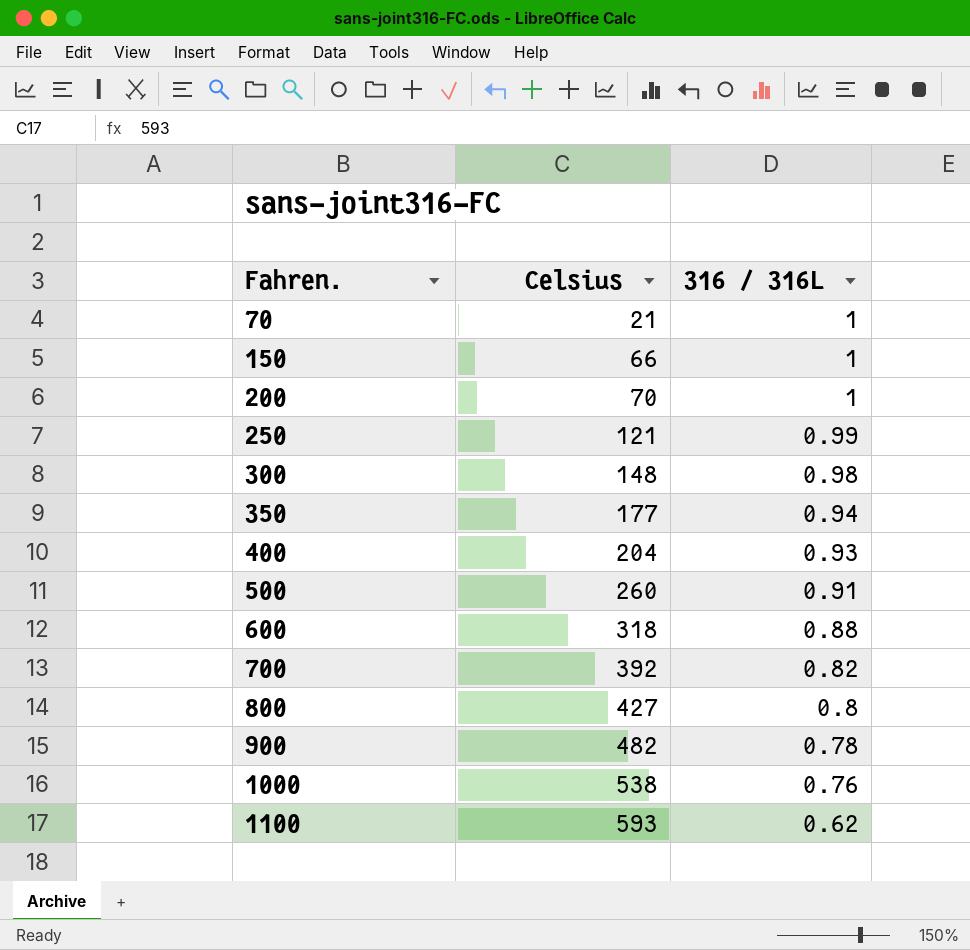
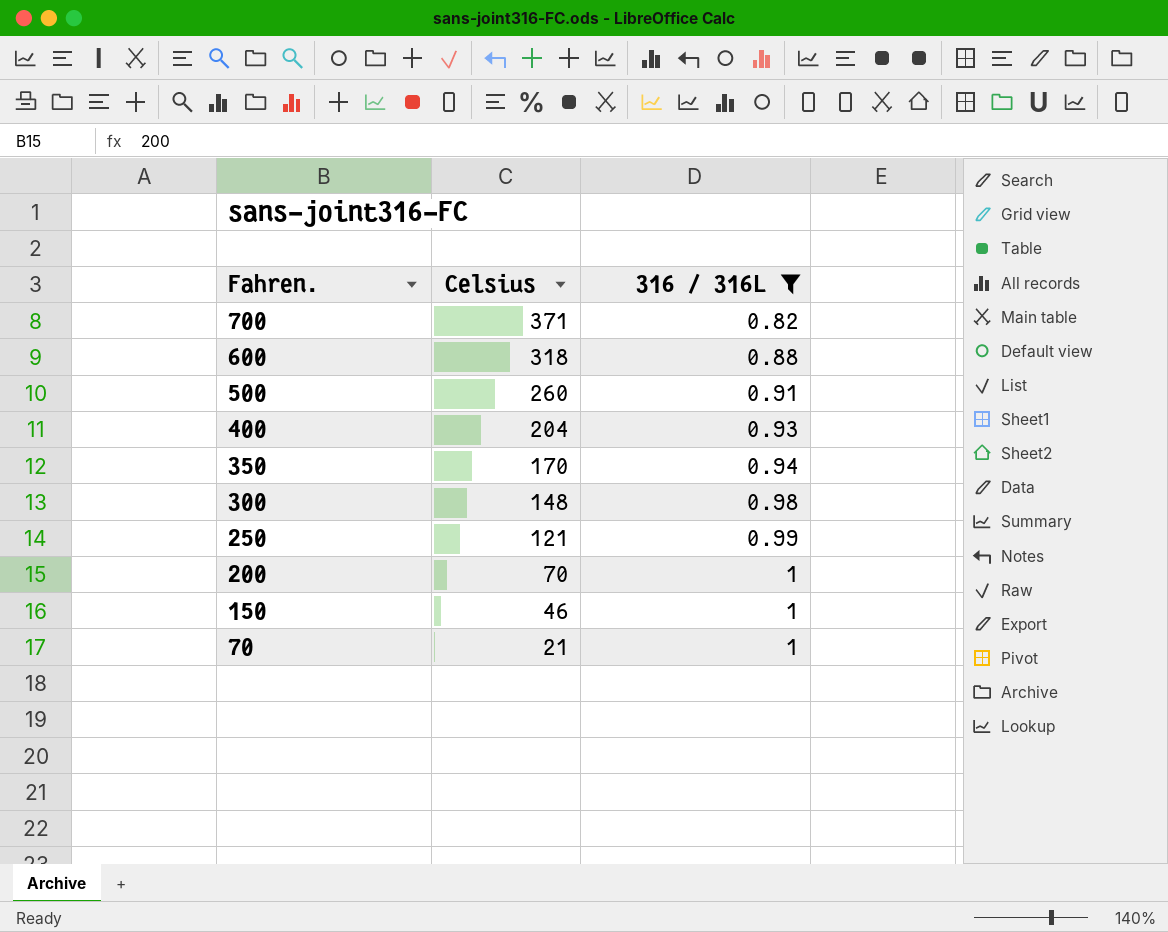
filter: none -> 316 / 316L >= 0.82
row order: Fahren. ascending -> Fahren. descending
700 | Celsius: 392 -> 371
350 | Celsius: 177 -> 170
150 | Celsius: 66 -> 46

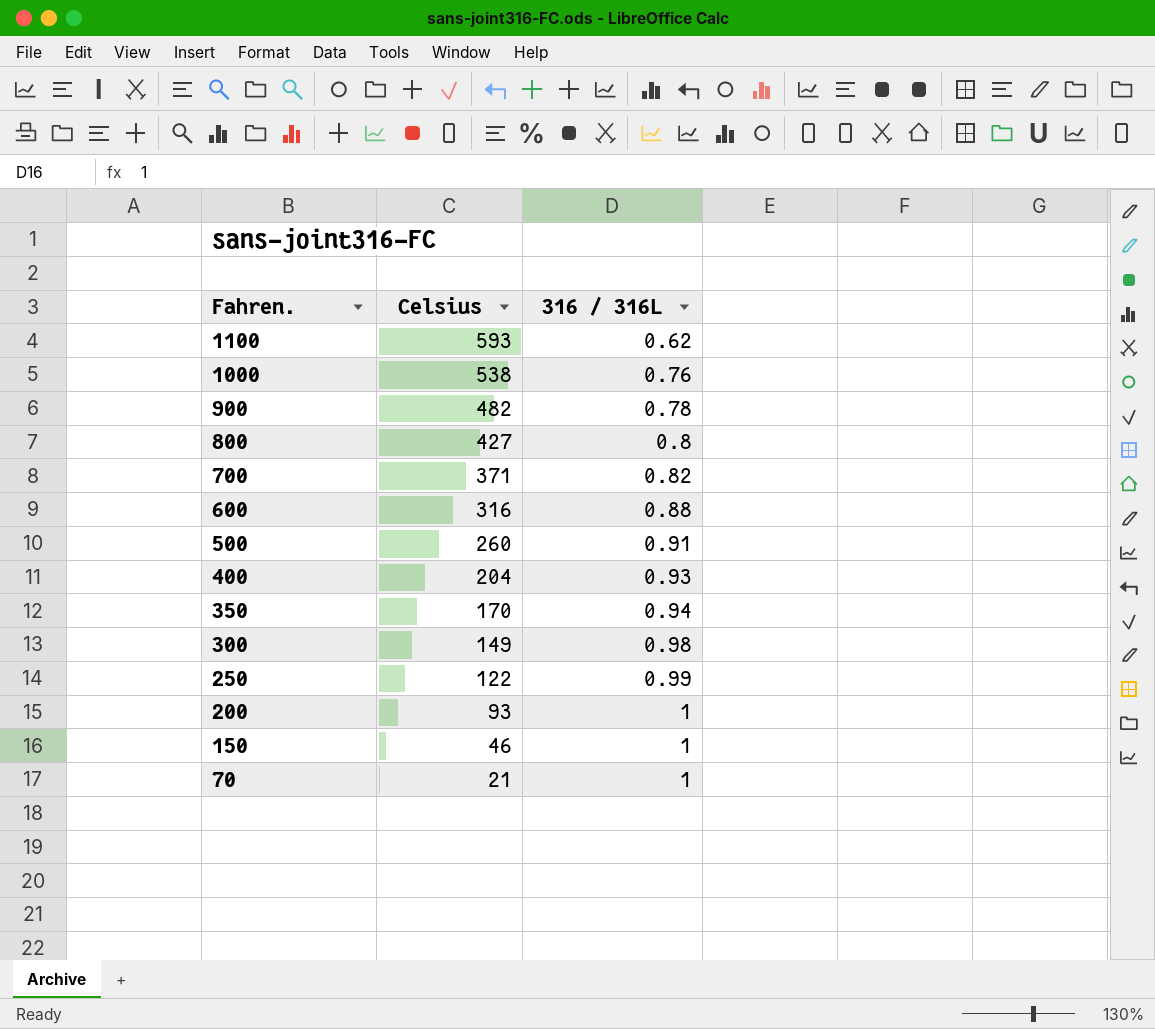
filter: 316 / 316L >= 0.82 -> none
600 | Celsius: 318 -> 316
300 | Celsius: 148 -> 149
250 | Celsius: 121 -> 122
200 | Celsius: 70 -> 93

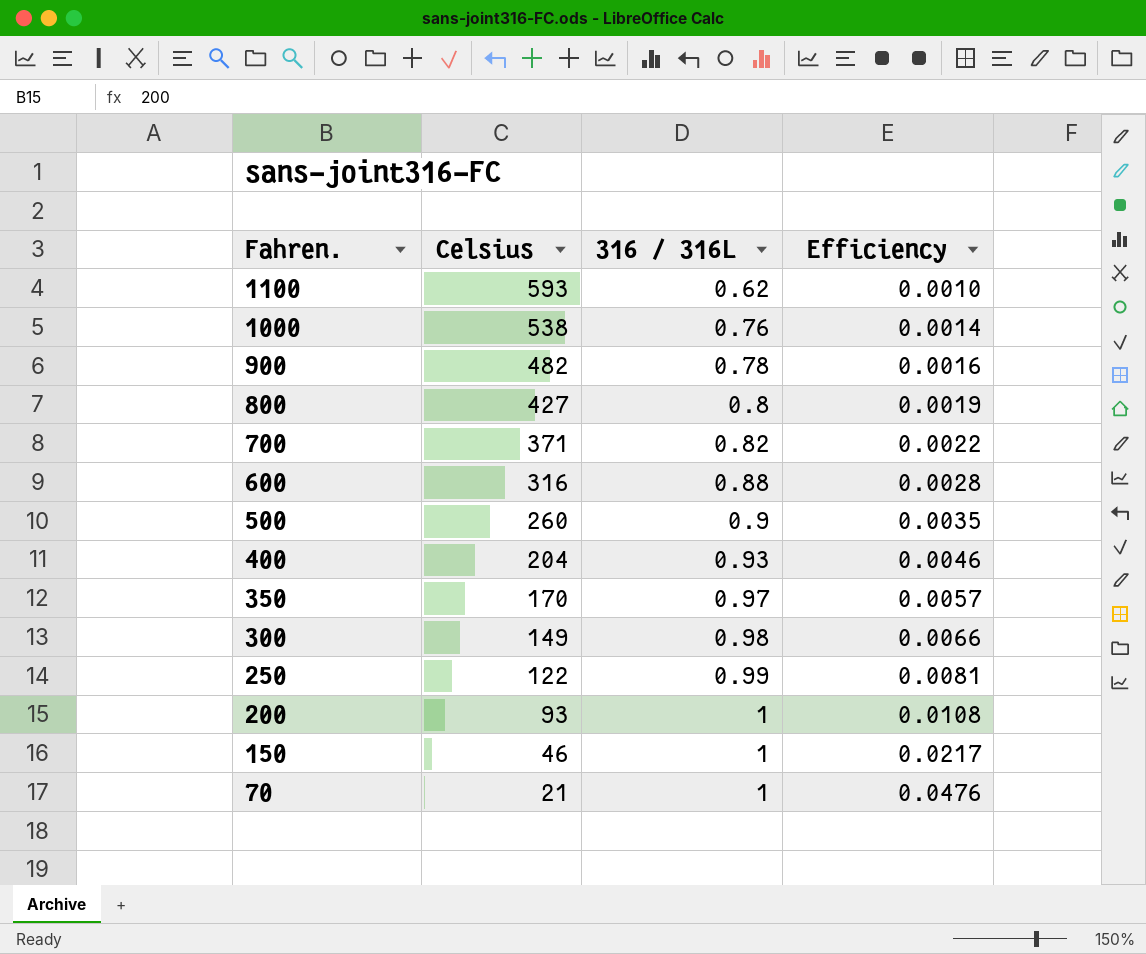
column Efficiency | formula: none -> [316 / 316L] / [Celsius]
500 | 316 / 316L: 0.91 -> 0.9
350 | 316 / 316L: 0.94 -> 0.97

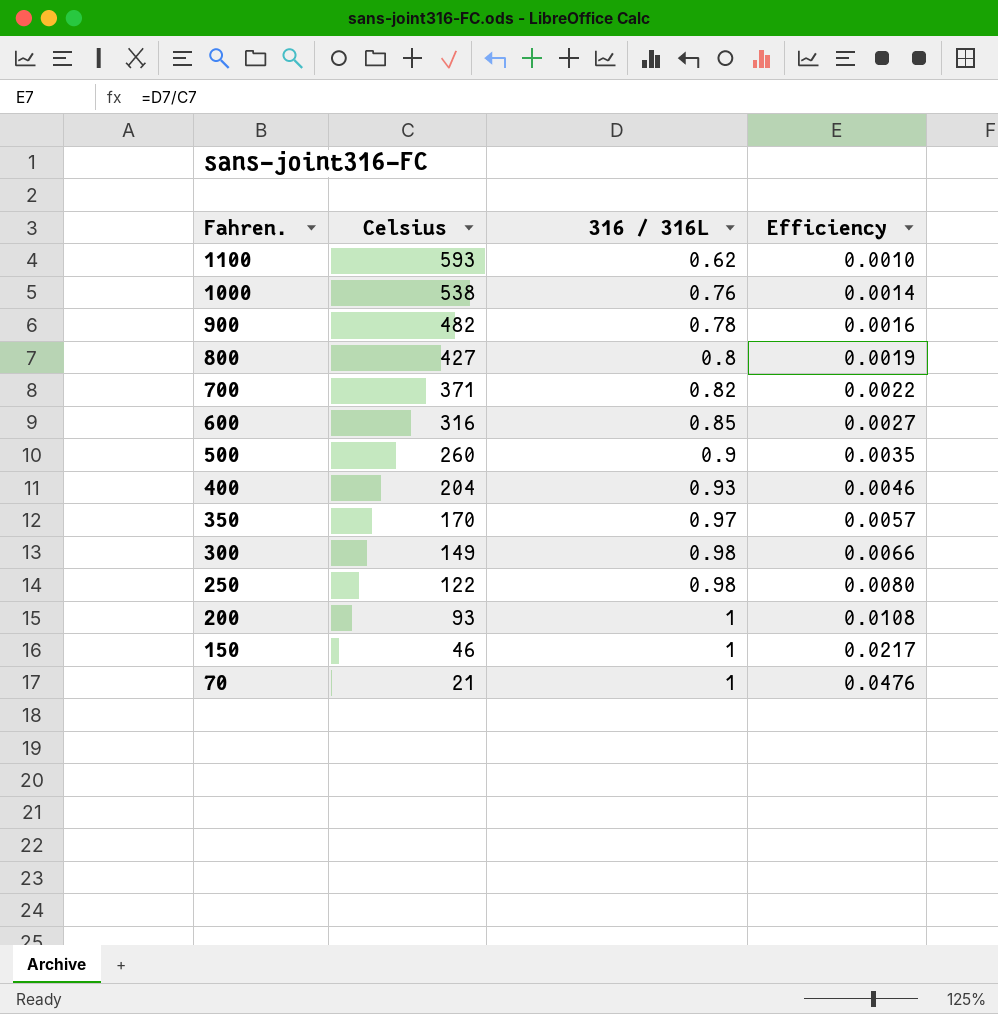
600 | 316 / 316L: 0.88 -> 0.85
600 | Efficiency: 0.0028 -> 0.0027
250 | 316 / 316L: 0.99 -> 0.98
250 | Efficiency: 0.0081 -> 0.0080

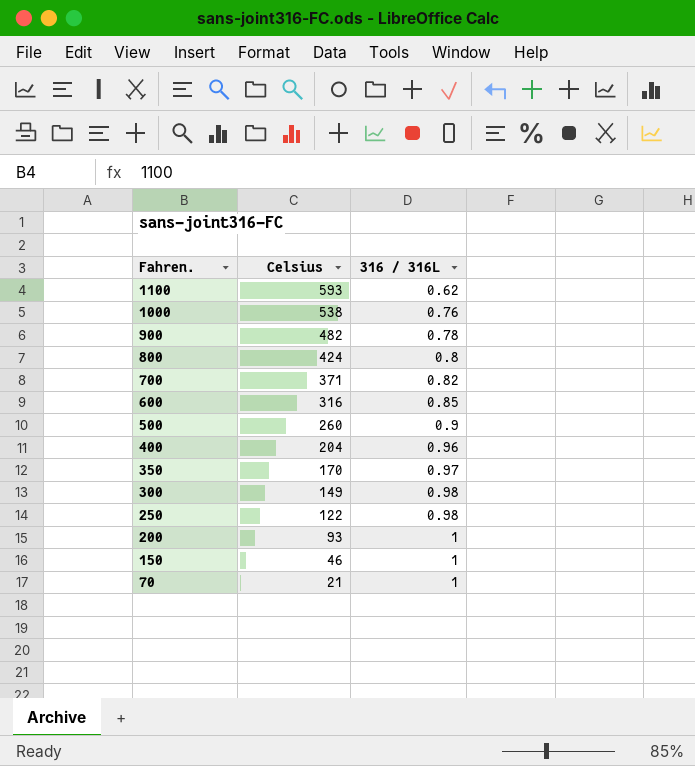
column Efficiency | formula: [316 / 316L] / [Celsius] -> none
800 | Celsius: 427 -> 424
400 | 316 / 316L: 0.93 -> 0.96

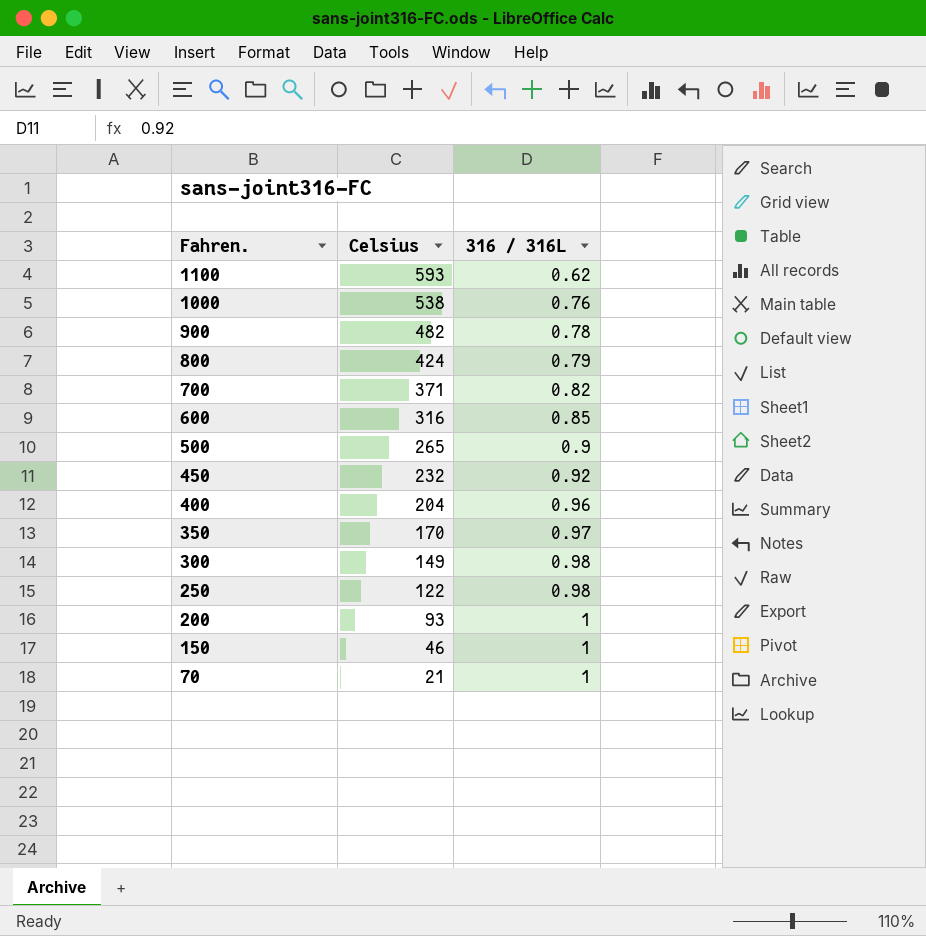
800 | 316 / 316L: 0.8 -> 0.79
500 | Celsius: 260 -> 265
row 450: none -> 232 | 0.92

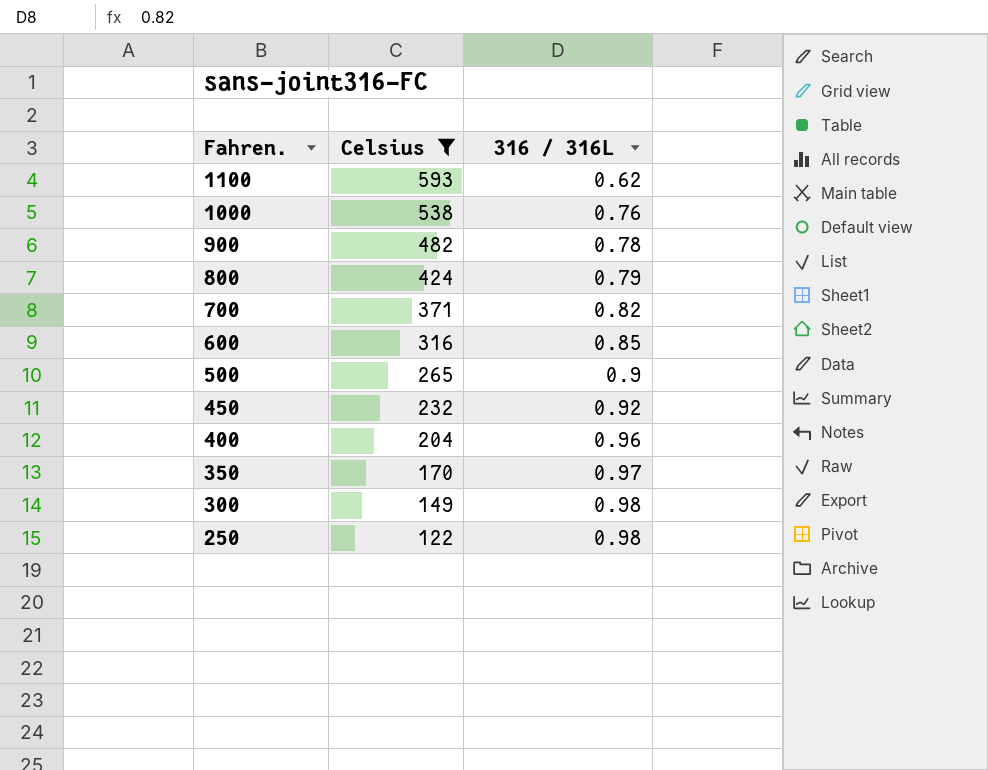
filter: none -> Celsius >= 122

